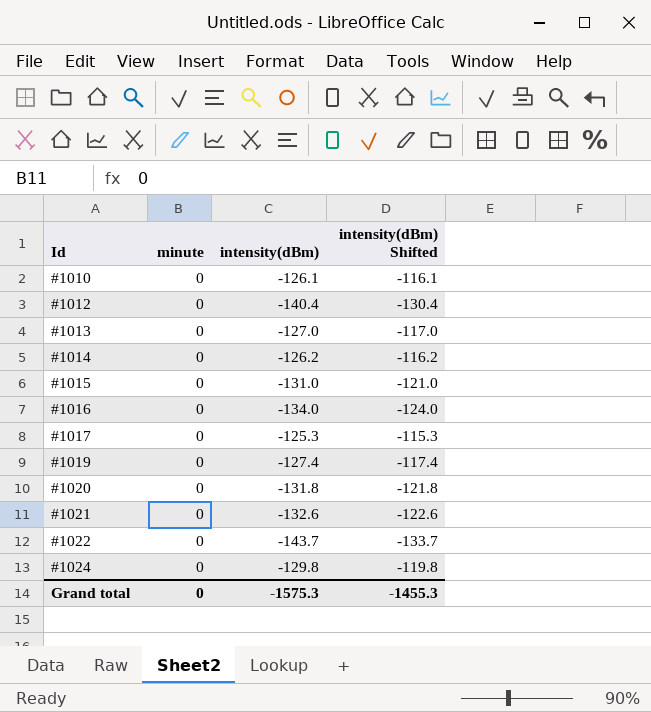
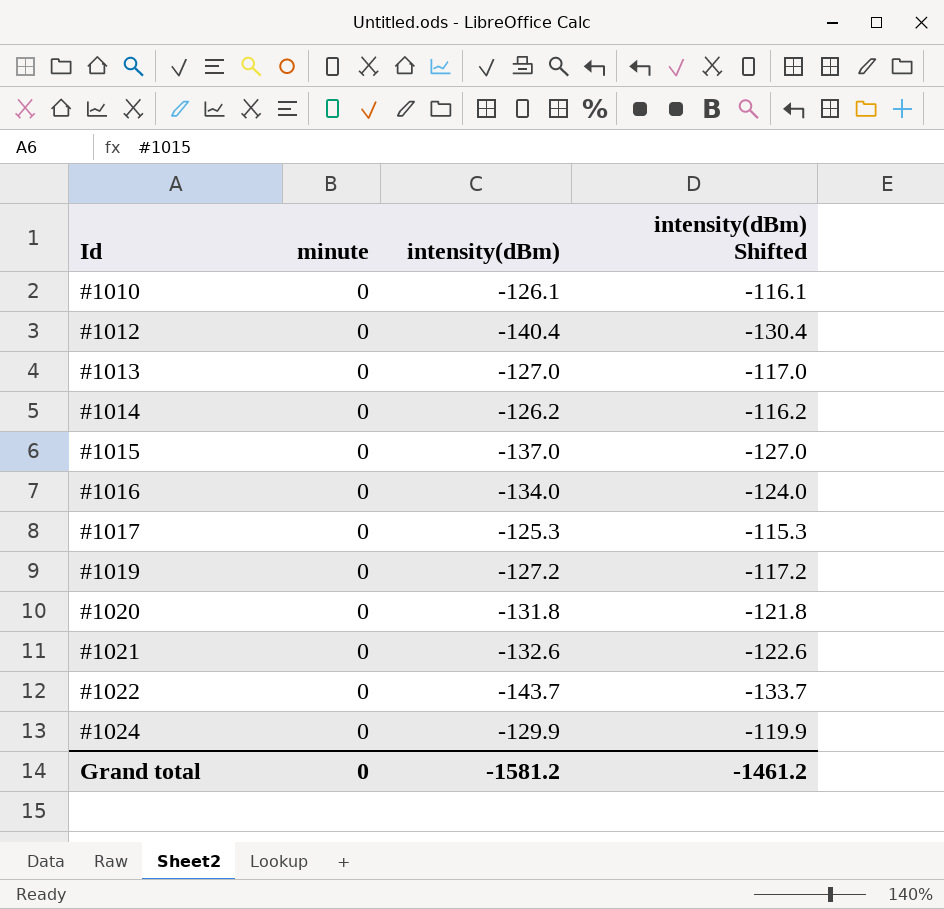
#1015 | intensity(dBm): -131.0 -> -137.0
#1015 | intensity(dBm) Shifted: -121.0 -> -127.0
#1019 | intensity(dBm): -127.4 -> -127.2
#1019 | intensity(dBm) Shifted: -117.4 -> -117.2
#1024 | intensity(dBm): -129.8 -> -129.9
#1024 | intensity(dBm) Shifted: -119.8 -> -119.9
Grand total | intensity(dBm): -1575.3 -> -1581.2
Grand total | intensity(dBm) Shifted: -1455.3 -> -1461.2

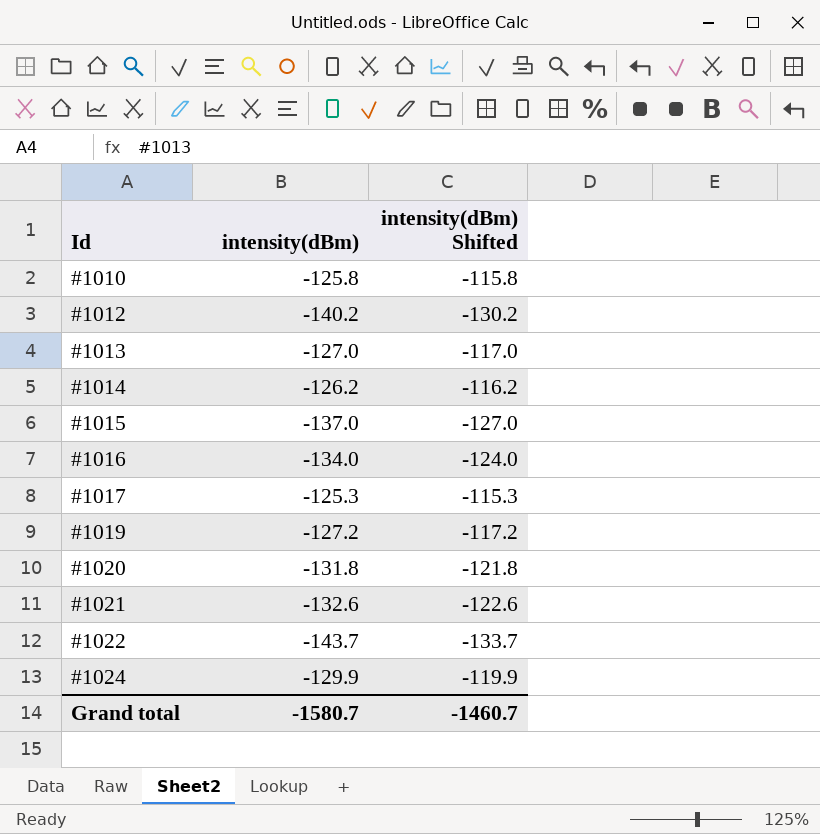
column minute | position: 2 -> none
#1010 | intensity(dBm): -126.1 -> -125.8
#1010 | intensity(dBm) Shifted: -116.1 -> -115.8
#1012 | intensity(dBm): -140.4 -> -140.2
#1012 | intensity(dBm) Shifted: -130.4 -> -130.2
Grand total | intensity(dBm): -1581.2 -> -1580.7
Grand total | intensity(dBm) Shifted: -1461.2 -> -1460.7

